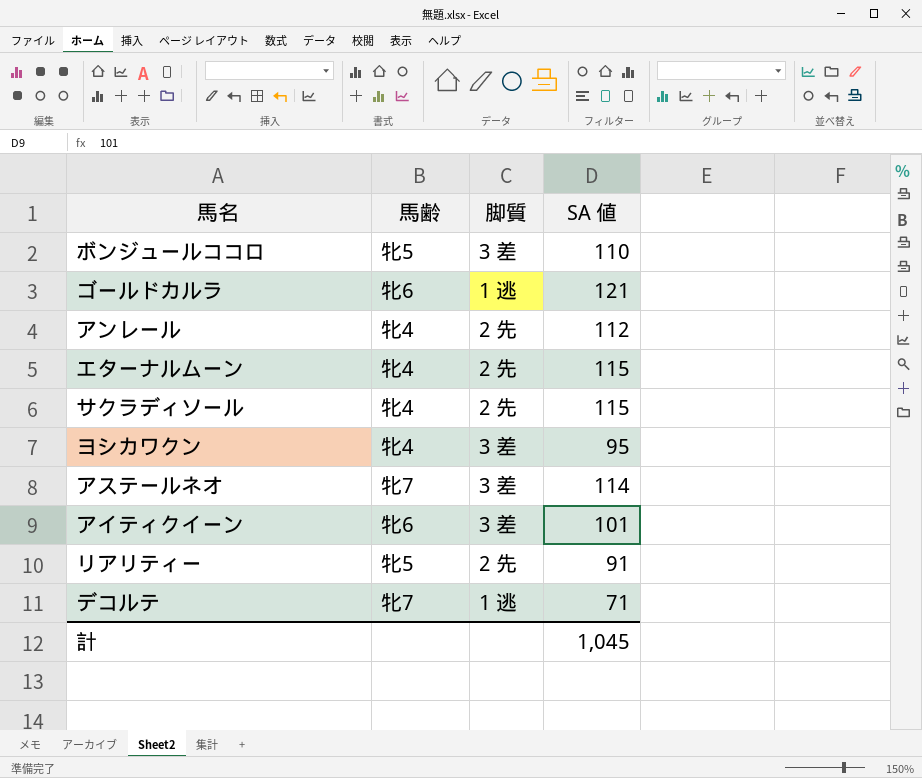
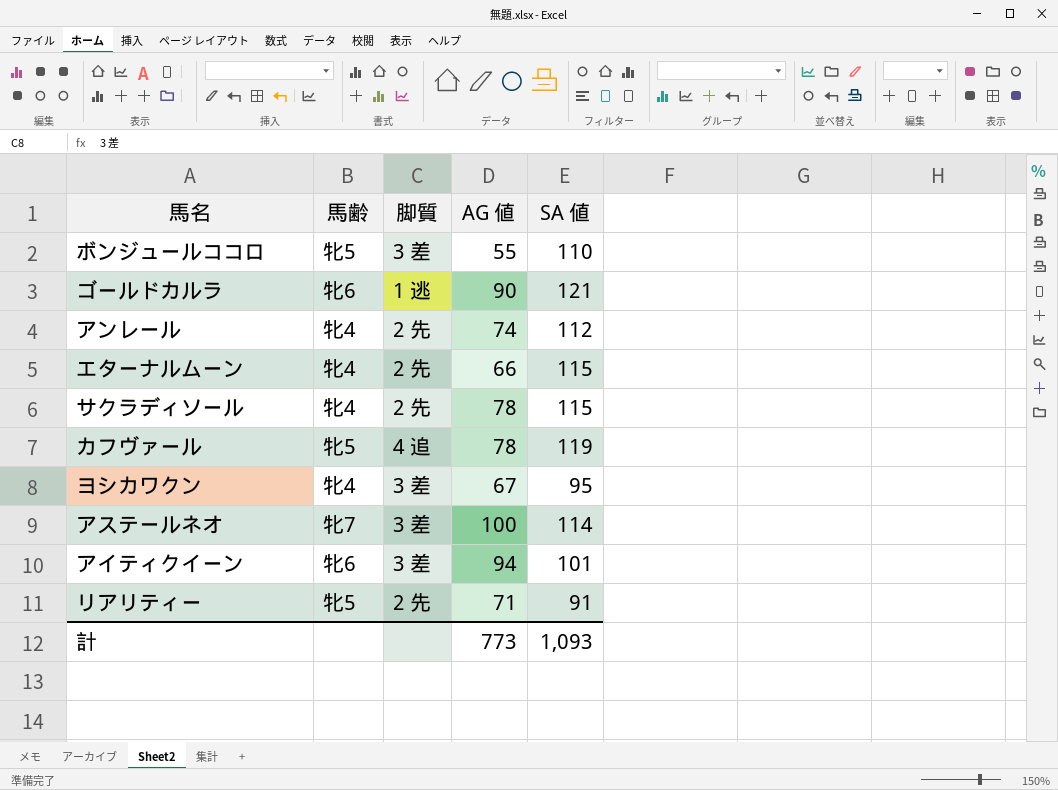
column AG 値 | position: none -> 4
row デコルテ: 牝7 | 1 逃 | 71 -> none
row カフヴァール: none -> 牝5 | 4 追 | 78 | 119
計 | SA 値: 1,045 -> 1,093

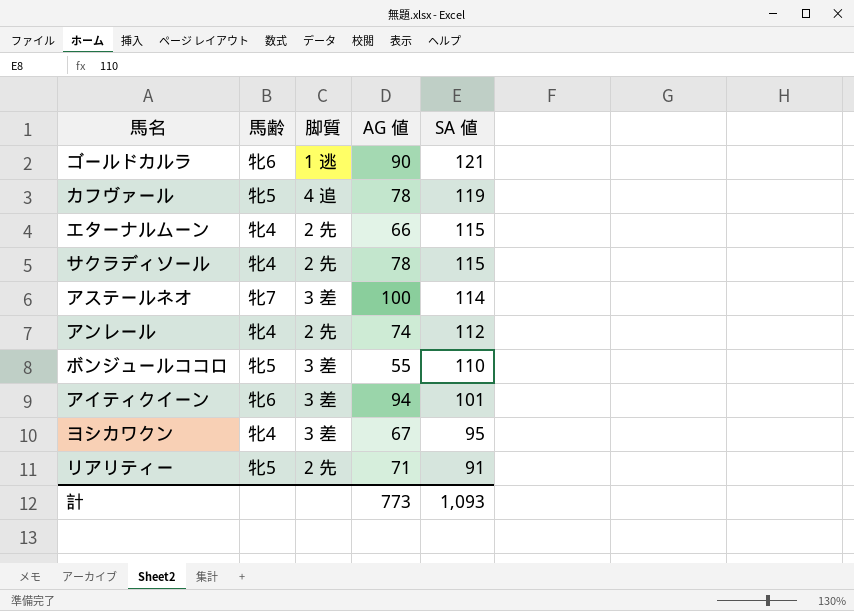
row order: none -> SA 値 descending

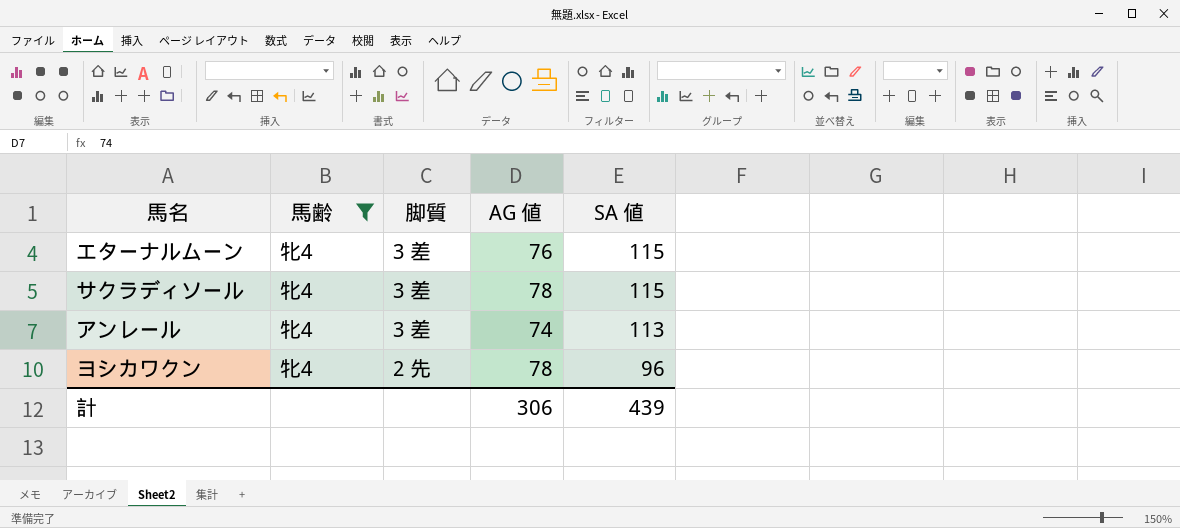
filter: none -> 馬齢 = 牝4
エターナルムーン | 脚質: 2 先 -> 3 差
エターナルムーン | AG 値: 66 -> 76
サクラディソール | 脚質: 2 先 -> 3 差
アンレール | 脚質: 2 先 -> 3 差
アンレール | SA 値: 112 -> 113
ヨシカワクン | 脚質: 3 差 -> 2 先
ヨシカワクン | AG 値: 67 -> 78
ヨシカワクン | SA 値: 95 -> 96
計 | AG 値: 773 -> 306
計 | SA 値: 1,093 -> 439

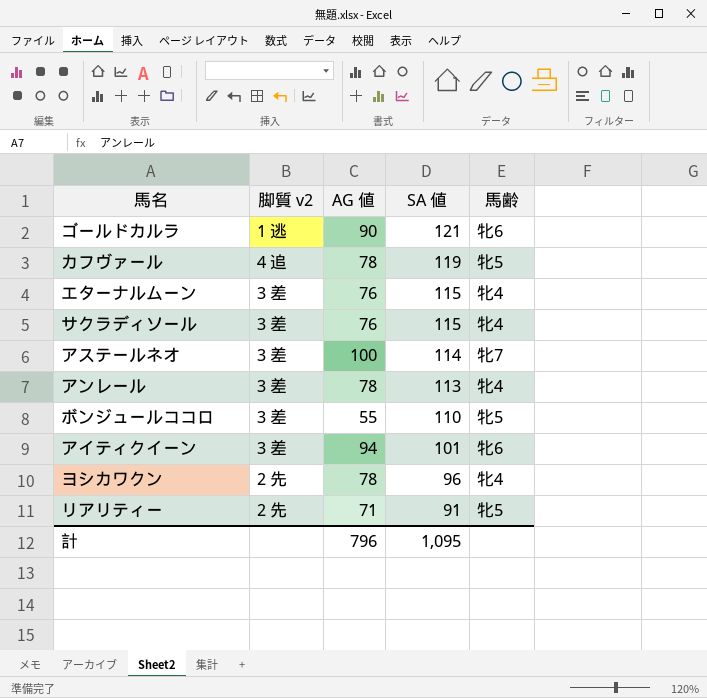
filter: 馬齢 = 牝4 -> none
column name: 脚質 -> 脚質 v2
column 馬齢 | position: 2 -> 5
サクラディソール | AG 値: 78 -> 76
アンレール | AG 値: 74 -> 78
計 | AG 値: 306 -> 796
計 | SA 値: 439 -> 1,095

